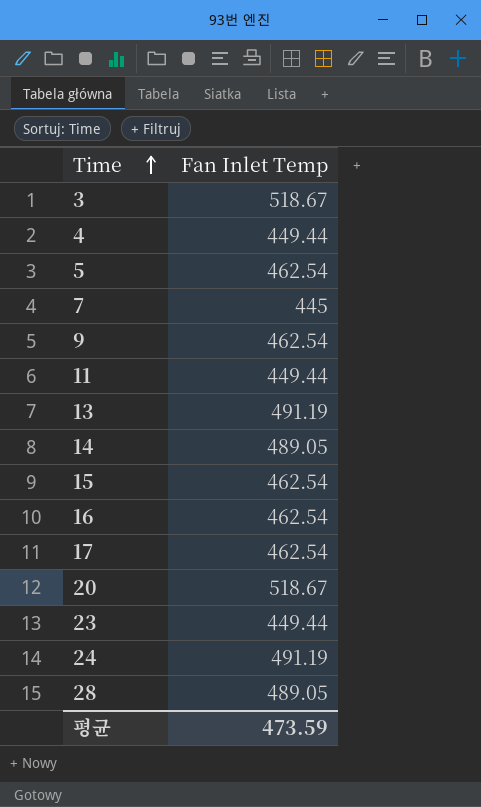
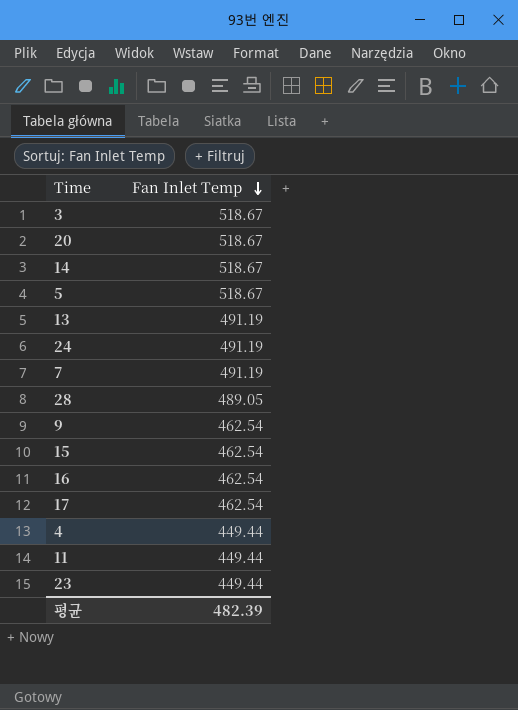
row order: Time ascending -> Fan Inlet Temp descending
14 | Fan Inlet Temp: 489.05 -> 518.67
5 | Fan Inlet Temp: 462.54 -> 518.67
7 | Fan Inlet Temp: 445 -> 491.19
평균 | Fan Inlet Temp: 473.59 -> 482.39

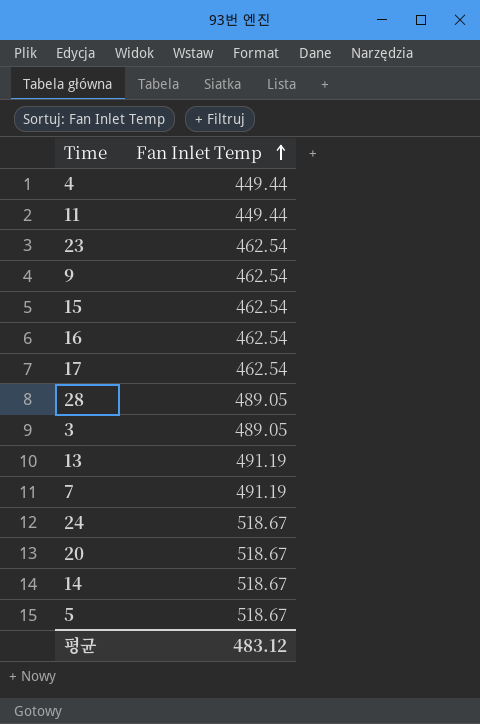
row order: Fan Inlet Temp descending -> Fan Inlet Temp ascending
23 | Fan Inlet Temp: 449.44 -> 462.54
3 | Fan Inlet Temp: 518.67 -> 489.05
24 | Fan Inlet Temp: 491.19 -> 518.67
평균 | Fan Inlet Temp: 482.39 -> 483.12

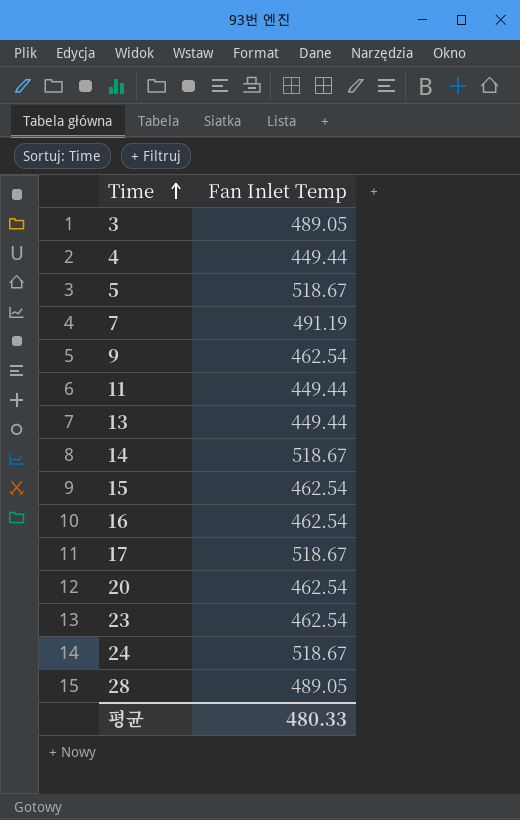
row order: Fan Inlet Temp ascending -> Time ascending
13 | Fan Inlet Temp: 491.19 -> 449.44
17 | Fan Inlet Temp: 462.54 -> 518.67
20 | Fan Inlet Temp: 518.67 -> 462.54
평균 | Fan Inlet Temp: 483.12 -> 480.33

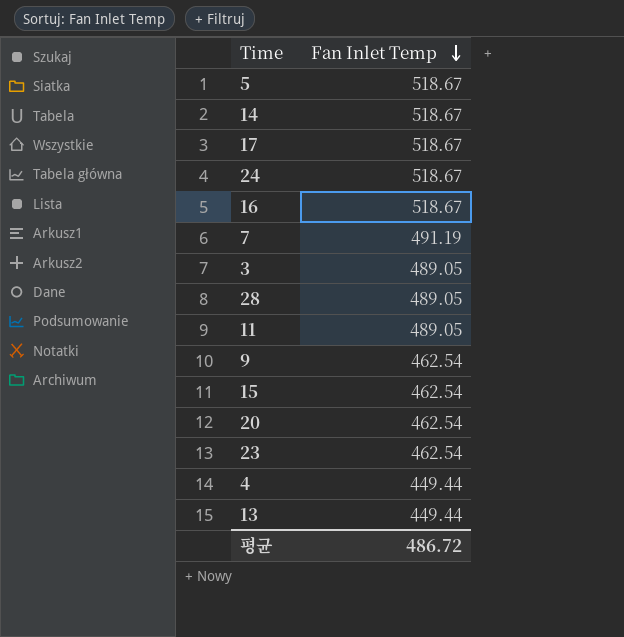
row order: Time ascending -> Fan Inlet Temp descending
16 | Fan Inlet Temp: 462.54 -> 518.67
11 | Fan Inlet Temp: 449.44 -> 489.05
평균 | Fan Inlet Temp: 480.33 -> 486.72

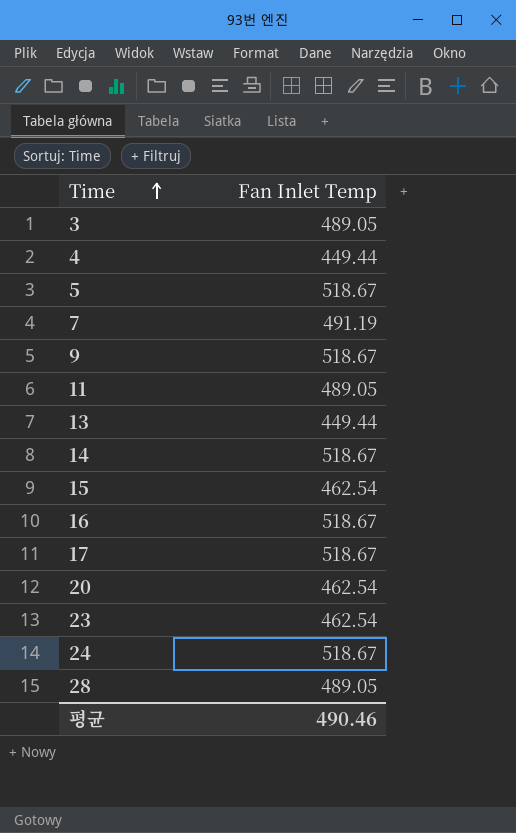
row order: Fan Inlet Temp descending -> Time ascending
9 | Fan Inlet Temp: 462.54 -> 518.67
평균 | Fan Inlet Temp: 486.72 -> 490.46

